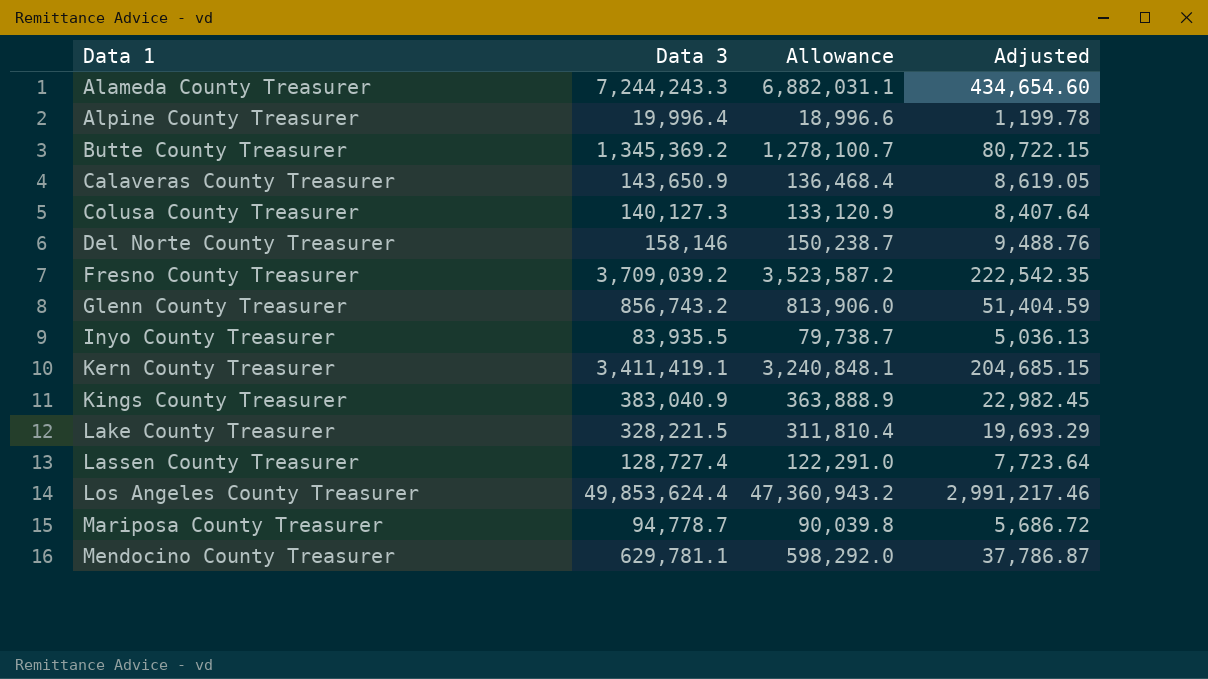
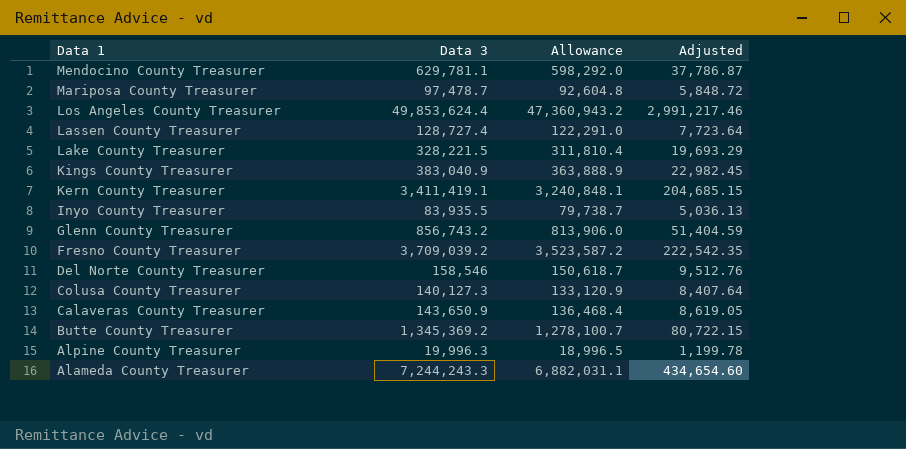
row order: Data 1 ascending -> Data 1 descending
Mariposa County Treasurer | Data 3: 94,778.7 -> 97,478.7
Mariposa County Treasurer | Allowance: 90,039.8 -> 92,604.8
Mariposa County Treasurer | Adjusted: 5,686.72 -> 5,848.72
Del Norte County Treasurer | Data 3: 158,146 -> 158,546
Del Norte County Treasurer | Allowance: 150,238.7 -> 150,618.7
Del Norte County Treasurer | Adjusted: 9,488.76 -> 9,512.76
Alpine County Treasurer | Data 3: 19,996.4 -> 19,996.3
Alpine County Treasurer | Allowance: 18,996.6 -> 18,996.5

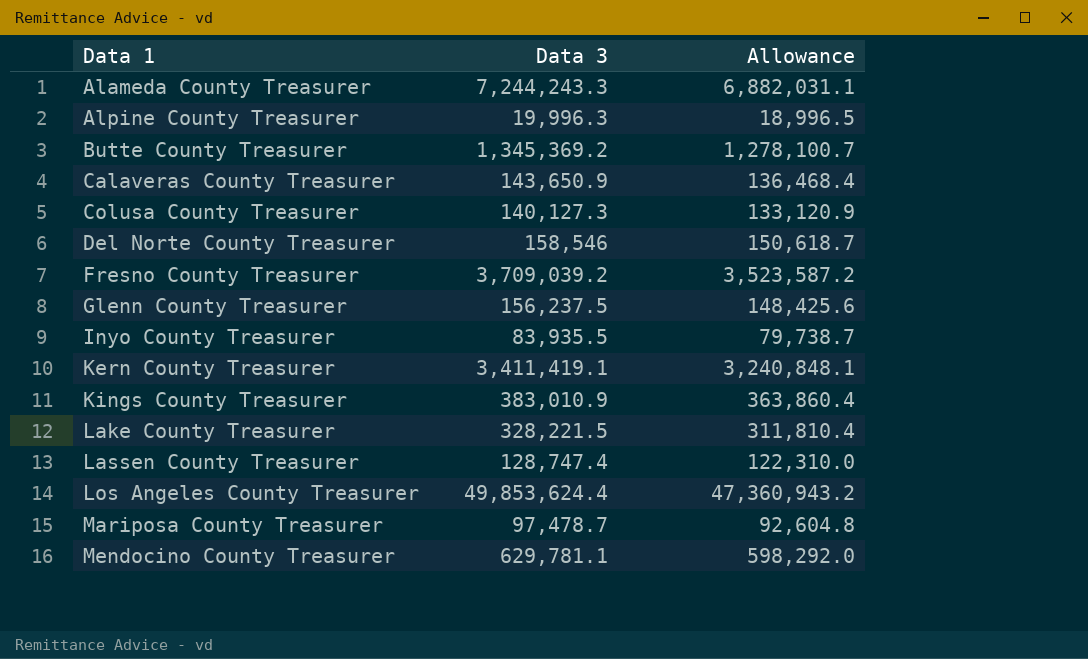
row order: Data 1 descending -> Data 1 ascending
column Adjusted | formula: [Data 3] * 0.06 -> none
Glenn County Treasurer | Data 3: 856,743.2 -> 156,237.5
Glenn County Treasurer | Allowance: 813,906.0 -> 148,425.6
Kings County Treasurer | Data 3: 383,040.9 -> 383,010.9
Kings County Treasurer | Allowance: 363,888.9 -> 363,860.4
Lassen County Treasurer | Data 3: 128,727.4 -> 128,747.4
Lassen County Treasurer | Allowance: 122,291.0 -> 122,310.0

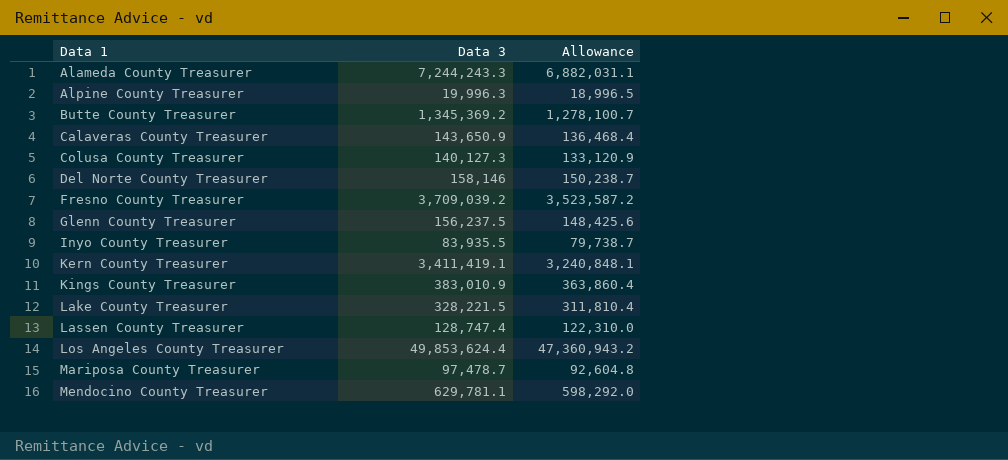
Del Norte County Treasurer | Data 3: 158,546 -> 158,146
Del Norte County Treasurer | Allowance: 150,618.7 -> 150,238.7

